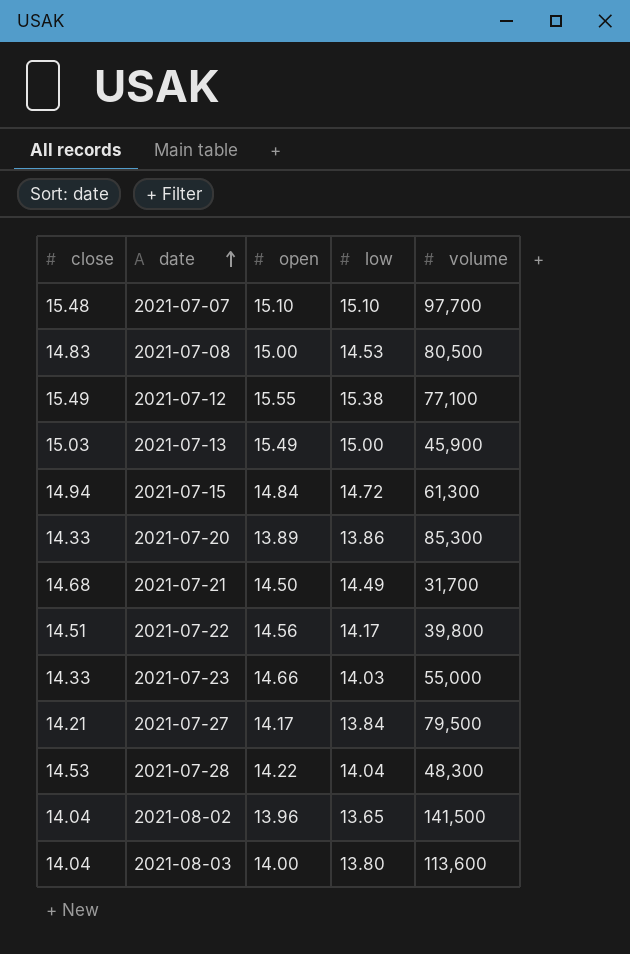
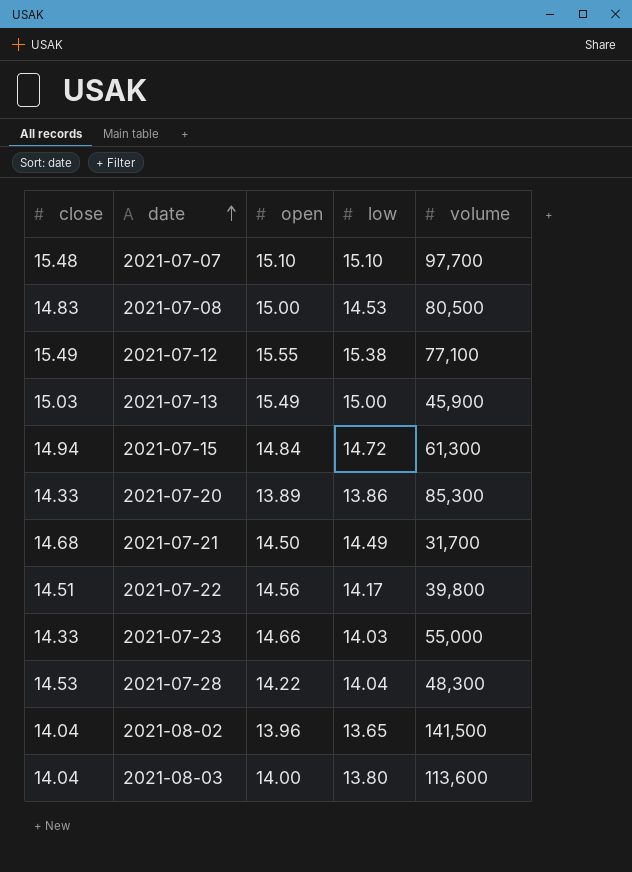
row 2021-07-27: 14.21 | 14.17 | 13.84 | 79,500 -> none

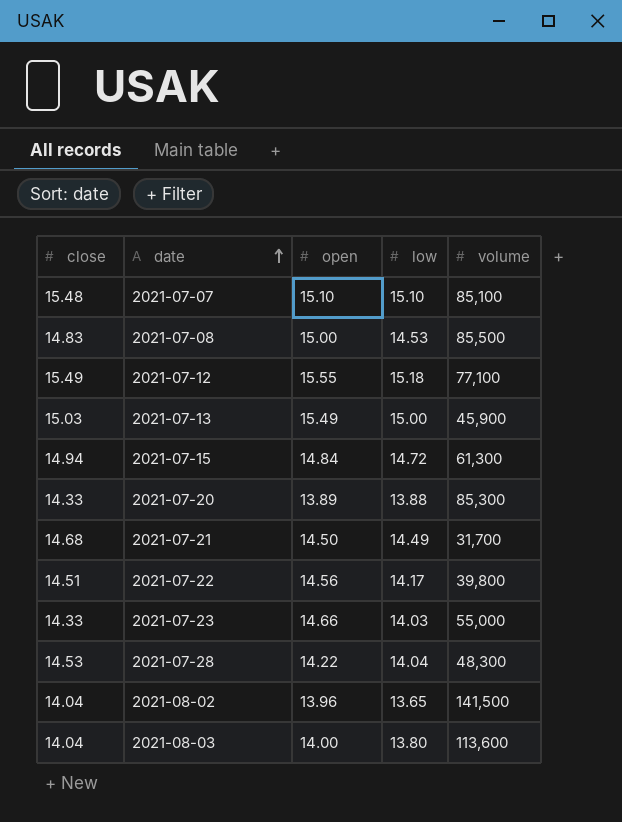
2021-07-07 | volume: 97,700 -> 85,100
2021-07-08 | volume: 80,500 -> 85,500
2021-07-12 | low: 15.38 -> 15.18
2021-07-20 | low: 13.86 -> 13.88

